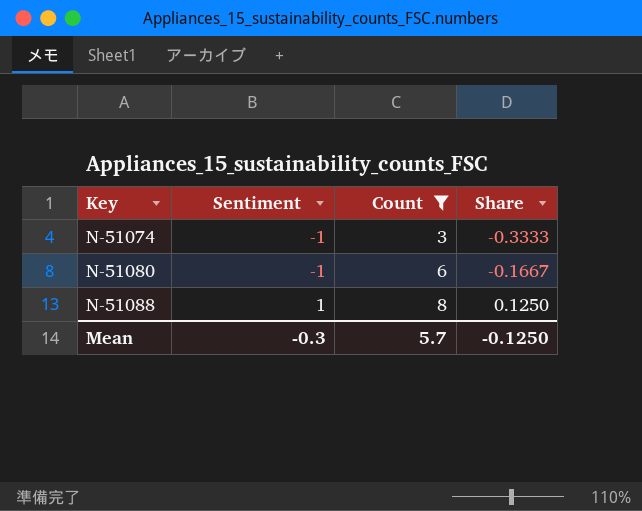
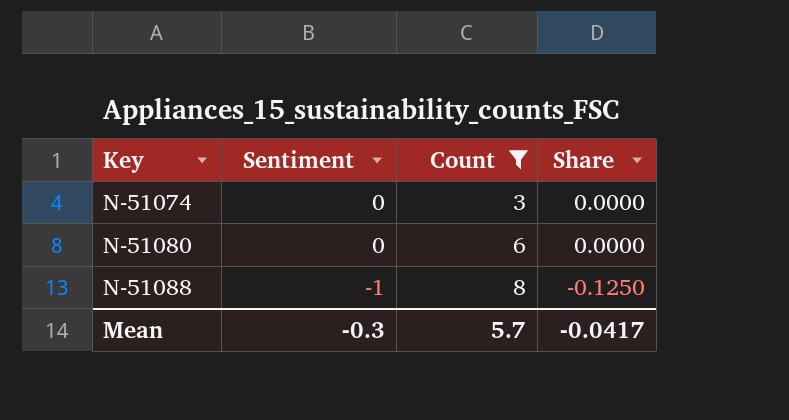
N-51074 | Sentiment: -1 -> 0
N-51074 | Share: -0.3333 -> 0.0000
N-51080 | Sentiment: -1 -> 0
N-51080 | Share: -0.1667 -> 0.0000
N-51088 | Sentiment: 1 -> -1
N-51088 | Share: 0.1250 -> -0.1250
Mean | Share: -0.1250 -> -0.0417

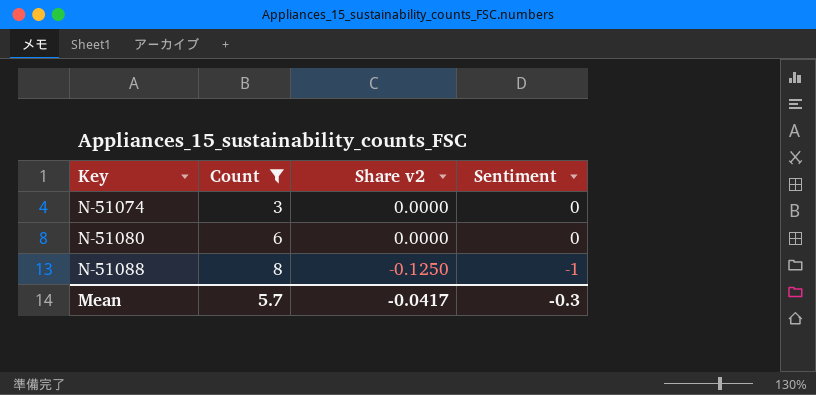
column name: Share -> Share v2
column Sentiment | position: 2 -> 4

